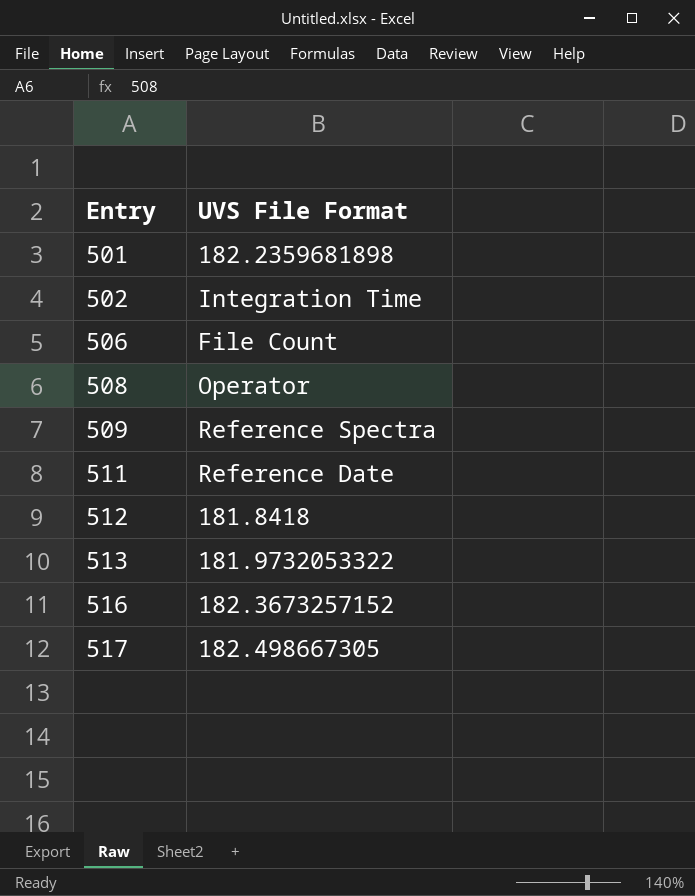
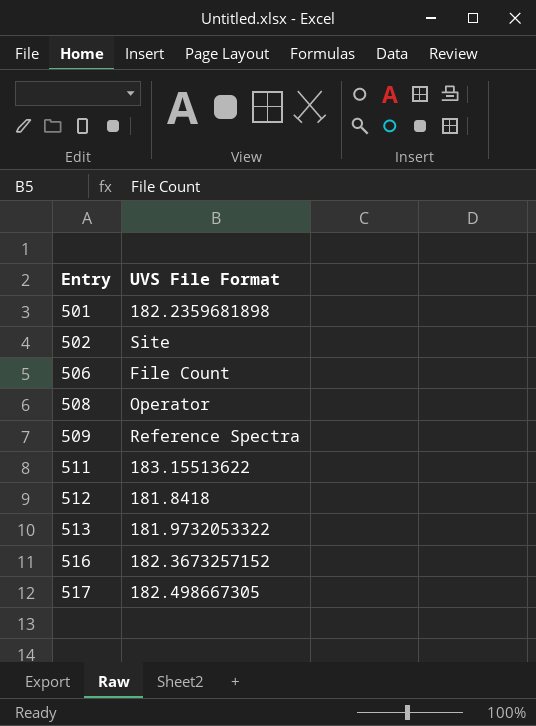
502 | UVS File Format: Integration Time -> Site
511 | UVS File Format: Reference Date -> 183.15513622

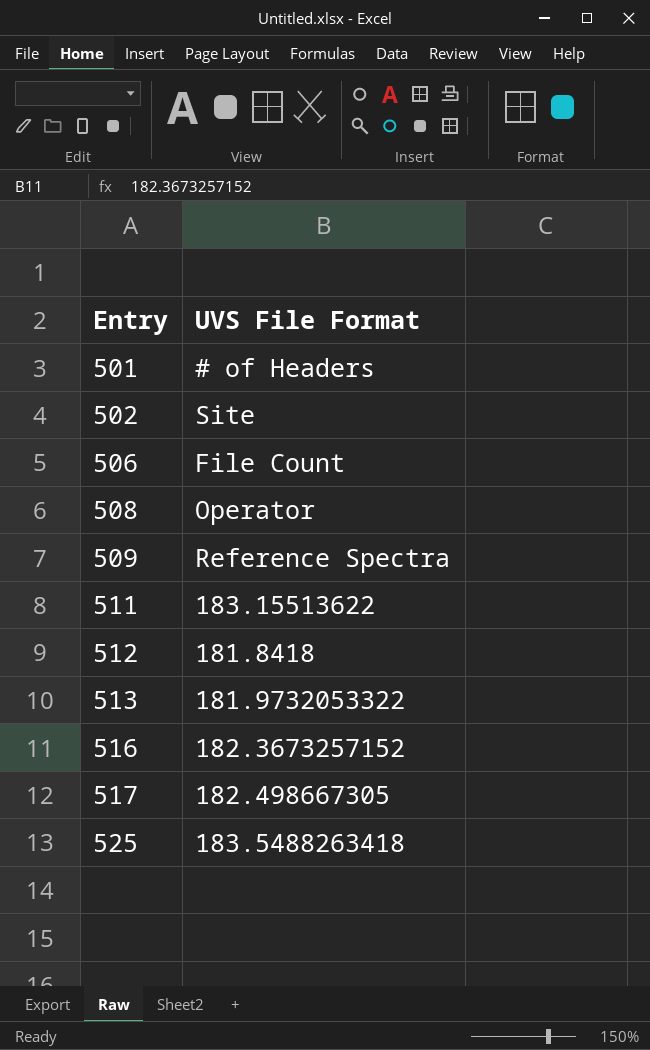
501 | UVS File Format: 182.2359681898 -> # of Headers
row 525: none -> 183.5488263418

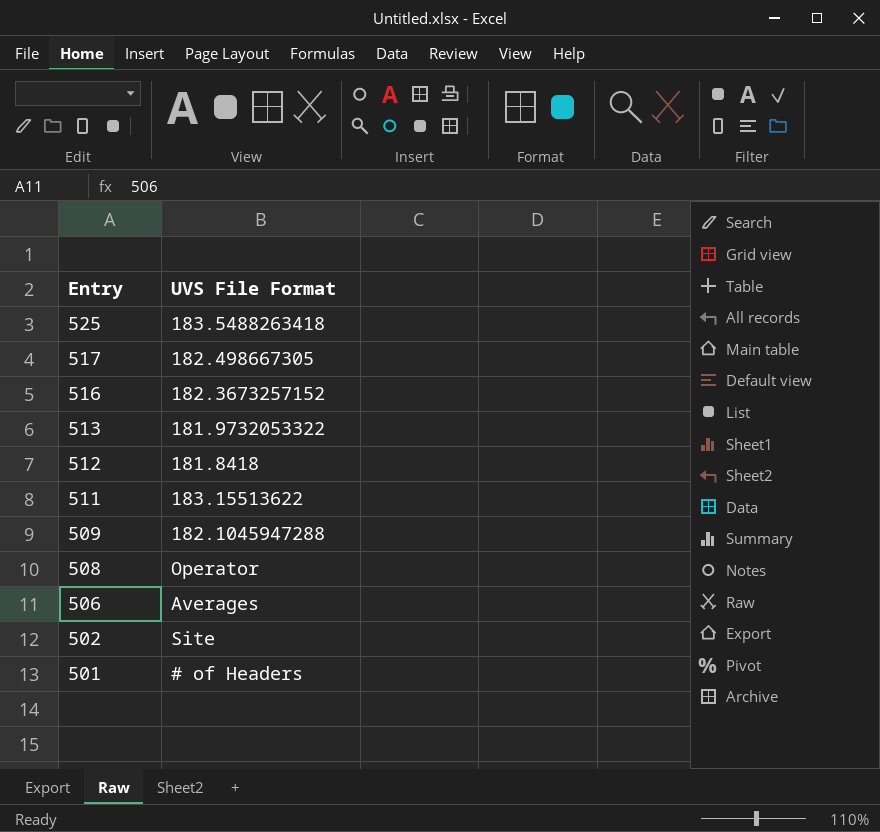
row order: Entry ascending -> Entry descending
509 | UVS File Format: Reference Spectra -> 182.1045947288
506 | UVS File Format: File Count -> Averages

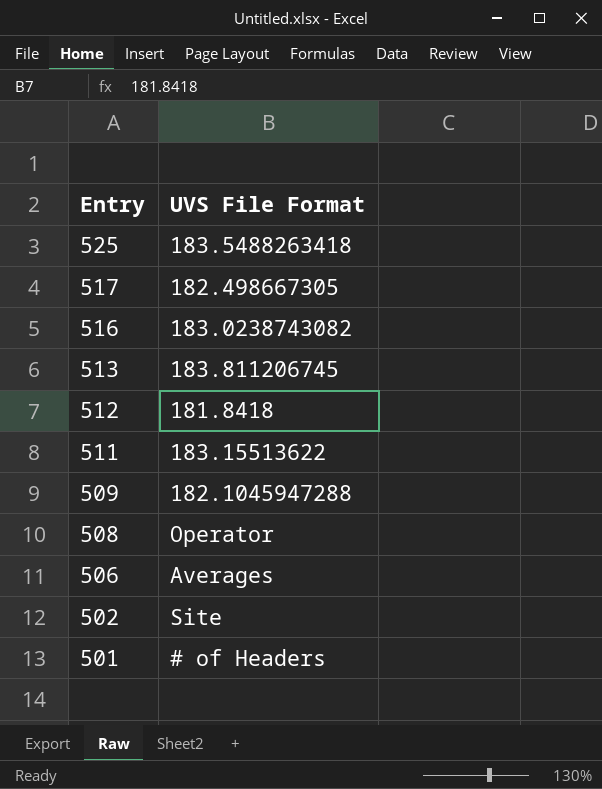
516 | UVS File Format: 182.3673257152 -> 183.0238743082
513 | UVS File Format: 181.9732053322 -> 183.811206745

